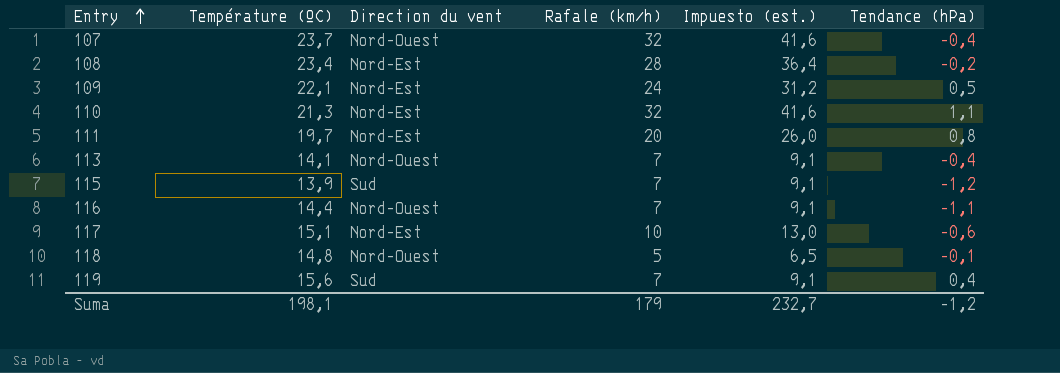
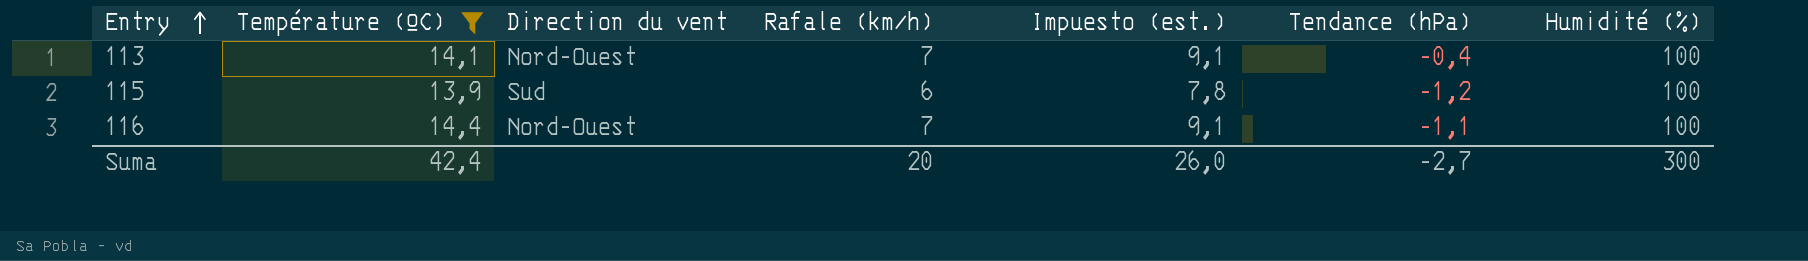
filter: none -> Température (ºC) <= 14,4
column Humidité (%) | position: none -> 7
115 | Rafale (km/h): 7 -> 6
115 | Impuesto (est.): 9,1 -> 7,8
Suma | Température (ºC): 198,1 -> 42,4
Suma | Rafale (km/h): 179 -> 20
Suma | Impuesto (est.): 232,7 -> 26,0
Suma | Tendance (hPa): -1,2 -> -2,7

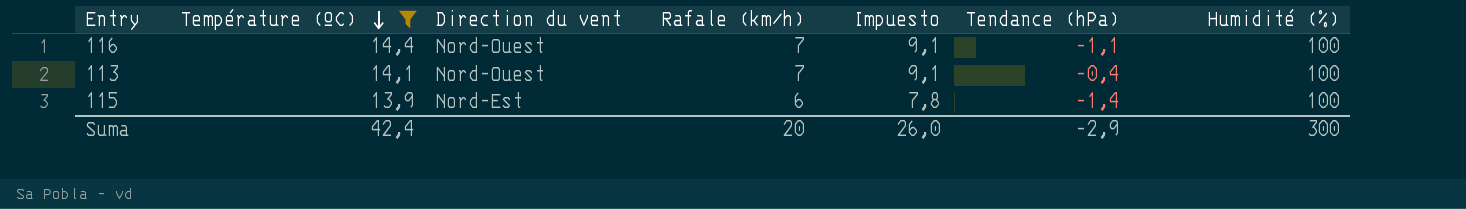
row order: Entry ascending -> Température (ºC) descending
column name: Impuesto (est.) -> Impuesto
115 | Direction du vent: Sud -> Nord-Est
115 | Tendance (hPa): -1,2 -> -1,4
Suma | Tendance (hPa): -2,7 -> -2,9

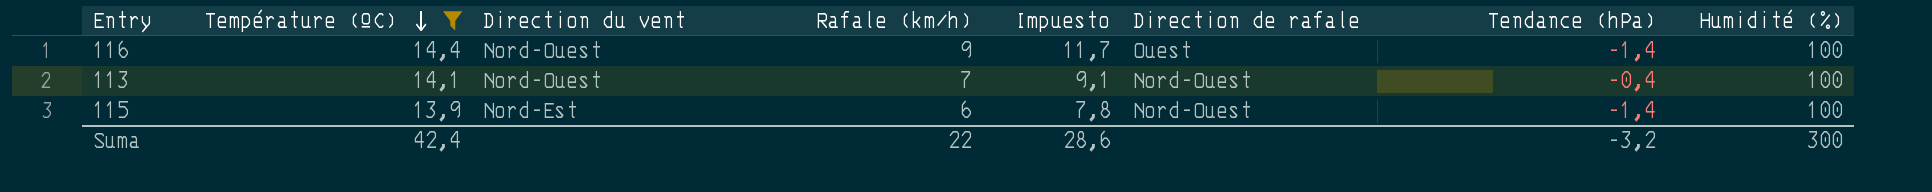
column Direction de rafale | position: none -> 6
116 | Rafale (km/h): 7 -> 9
116 | Impuesto: 9,1 -> 11,7
116 | Tendance (hPa): -1,1 -> -1,4
Suma | Rafale (km/h): 20 -> 22
Suma | Impuesto: 26,0 -> 28,6
Suma | Tendance (hPa): -2,9 -> -3,2

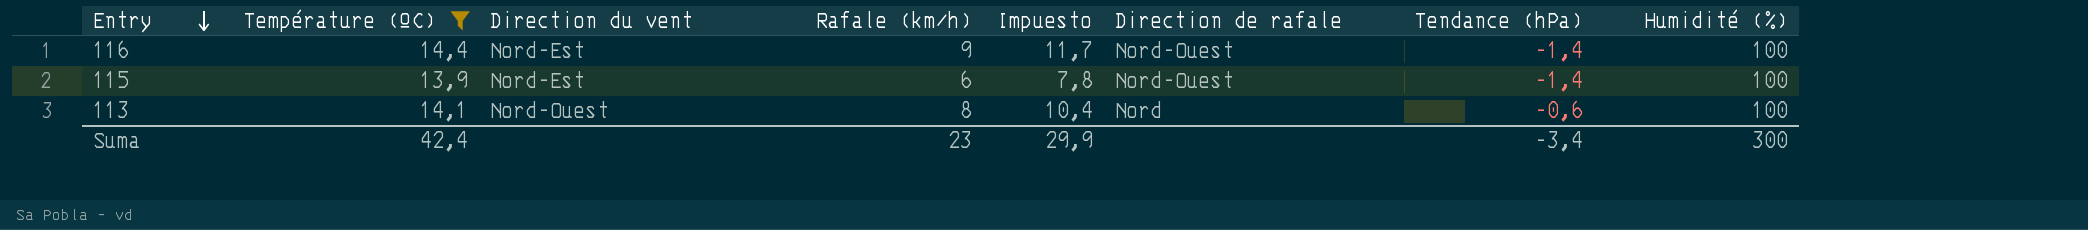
row order: Température (ºC) descending -> Entry descending
116 | Direction du vent: Nord-Ouest -> Nord-Est
116 | Direction de rafale: Ouest -> Nord-Ouest
113 | Rafale (km/h): 7 -> 8
113 | Impuesto: 9,1 -> 10,4
113 | Direction de rafale: Nord-Ouest -> Nord
113 | Tendance (hPa): -0,4 -> -0,6
Suma | Rafale (km/h): 22 -> 23
Suma | Impuesto: 28,6 -> 29,9
Suma | Tendance (hPa): -3,2 -> -3,4

